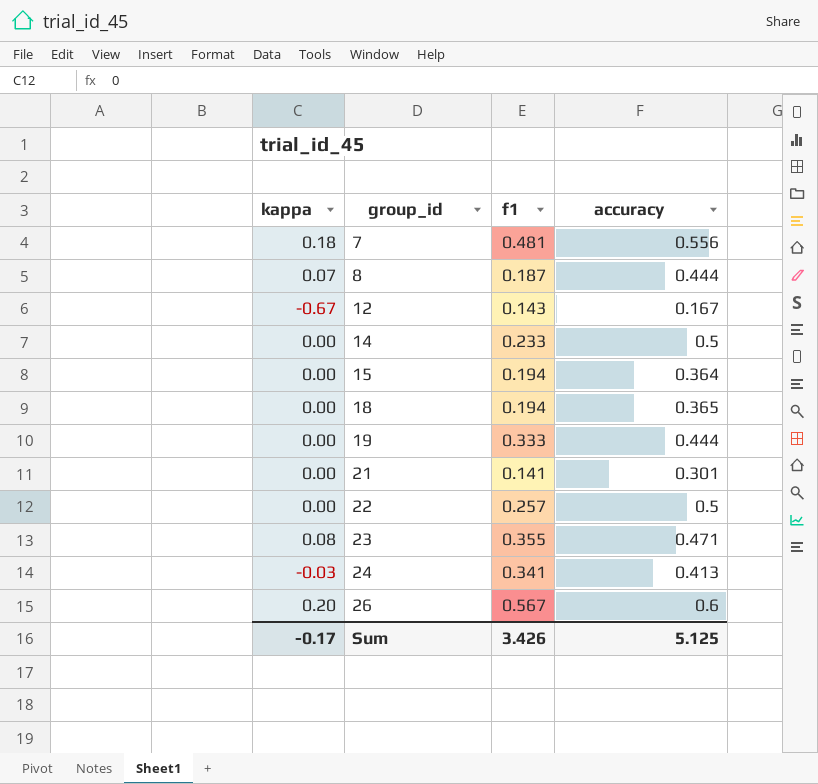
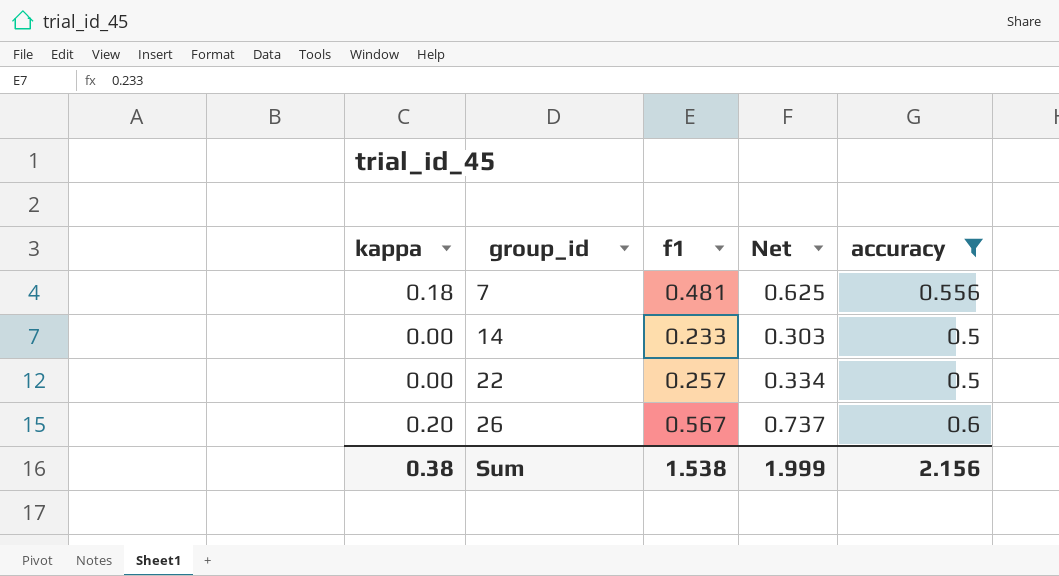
filter: none -> accuracy >= 0.5
column Net | formula: none -> [f1] * 1.3
Sum | kappa: -0.17 -> 0.38
Sum | f1: 3.426 -> 1.538
Sum | accuracy: 5.125 -> 2.156

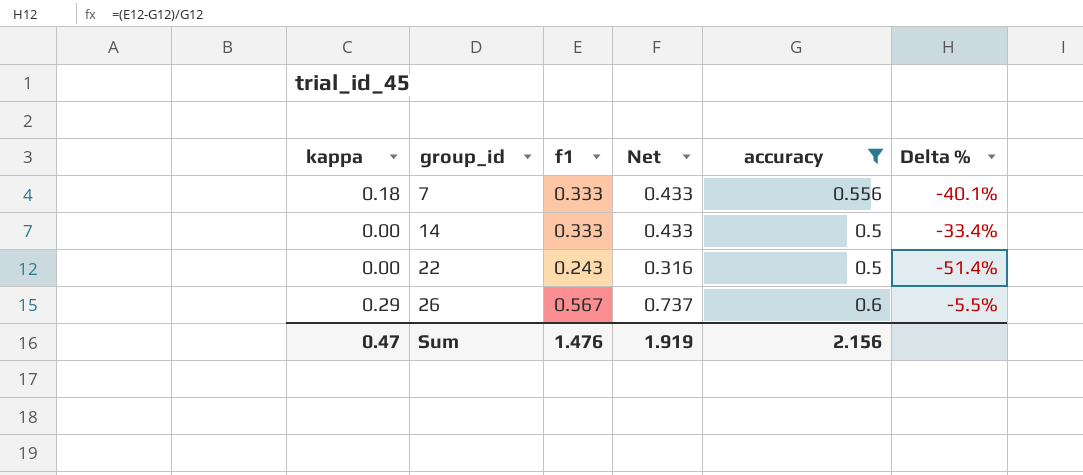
column Delta % | formula: none -> ([f1] - [accuracy]) / [accuracy]
7 | f1: 0.481 -> 0.333
7 | Net: 0.625 -> 0.433
14 | f1: 0.233 -> 0.333
14 | Net: 0.303 -> 0.433
22 | f1: 0.257 -> 0.243
22 | Net: 0.334 -> 0.316
26 | kappa: 0.20 -> 0.29
Sum | kappa: 0.38 -> 0.47
Sum | f1: 1.538 -> 1.476
Sum | Net: 1.999 -> 1.919

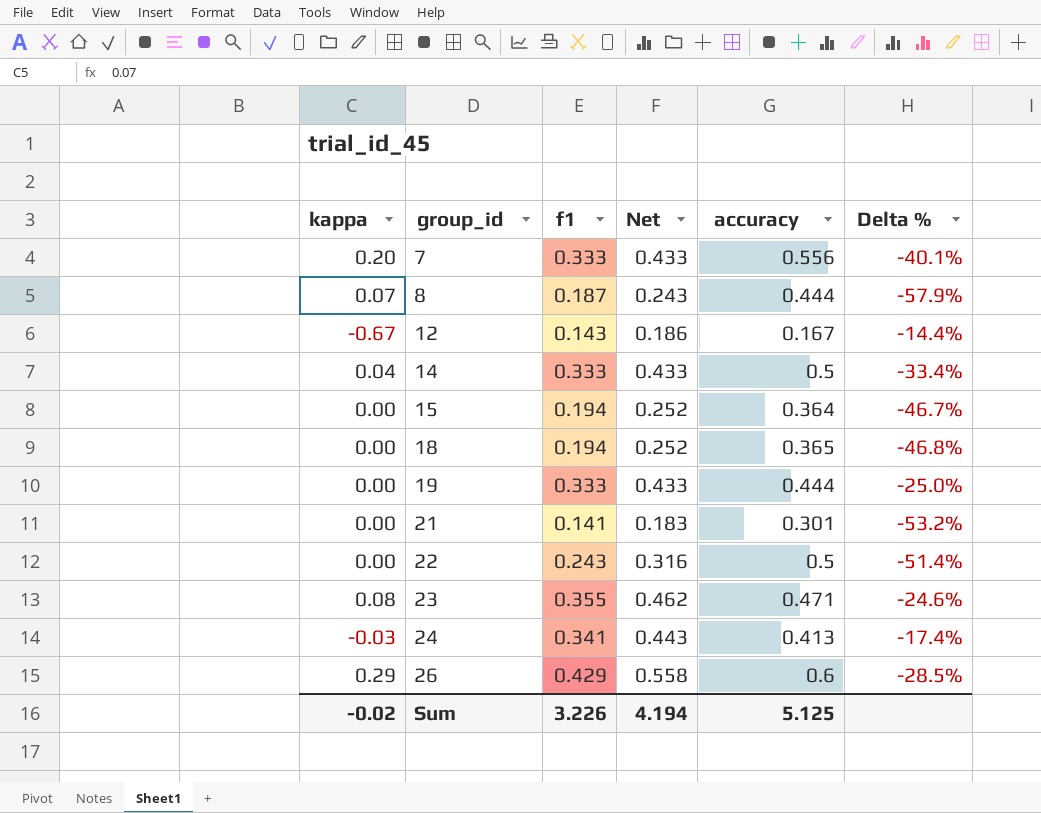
filter: accuracy >= 0.5 -> none
7 | kappa: 0.18 -> 0.20
14 | kappa: 0.00 -> 0.04
26 | f1: 0.567 -> 0.429
26 | Net: 0.737 -> 0.558
26 | Delta %: -5.5% -> -28.5%
Sum | kappa: 0.47 -> -0.02
Sum | f1: 1.476 -> 3.226
Sum | Net: 1.919 -> 4.194
Sum | accuracy: 2.156 -> 5.125

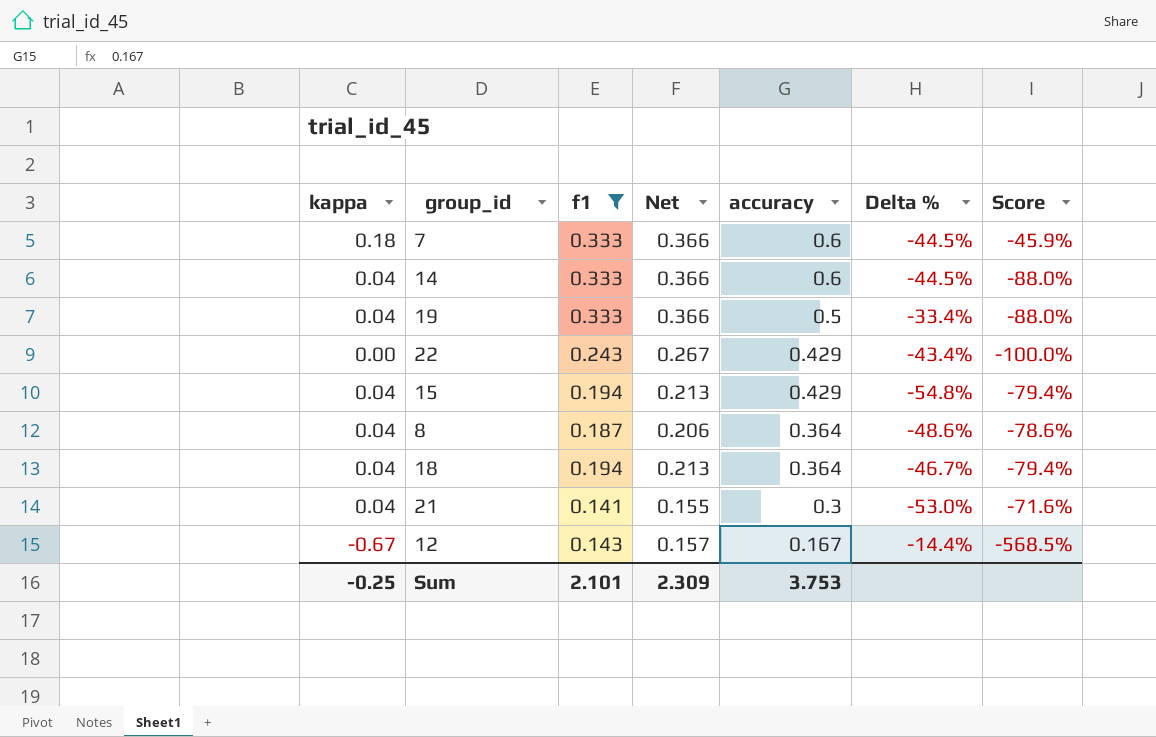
filter: none -> f1 <= 0.333
row order: group_id ascending -> accuracy descending
column Net | formula: [f1] * 1.3 -> [f1] * 1.1
column Score | formula: none -> ([kappa] - [f1]) / [f1]
7 | kappa: 0.20 -> 0.18
7 | accuracy: 0.556 -> 0.6
7 | Delta %: -40.1% -> -44.5%
14 | accuracy: 0.5 -> 0.6
14 | Delta %: -33.4% -> -44.5%
19 | kappa: 0.00 -> 0.04
19 | accuracy: 0.444 -> 0.5
19 | Delta %: -25.0% -> -33.4%
22 | accuracy: 0.5 -> 0.429
22 | Delta %: -51.4% -> -43.4%
15 | kappa: 0.00 -> 0.04
15 | accuracy: 0.364 -> 0.429
15 | Delta %: -46.7% -> -54.8%
8 | kappa: 0.07 -> 0.04
8 | accuracy: 0.444 -> 0.364
8 | Delta %: -57.9% -> -48.6%
18 | kappa: 0.00 -> 0.04
18 | accuracy: 0.365 -> 0.364
18 | Delta %: -46.8% -> -46.7%
21 | kappa: 0.00 -> 0.04
21 | accuracy: 0.301 -> 0.3
21 | Delta %: -53.2% -> -53.0%
Sum | kappa: -0.02 -> -0.25
Sum | f1: 3.226 -> 2.101
Sum | Net: 4.194 -> 2.309
Sum | accuracy: 5.125 -> 3.753

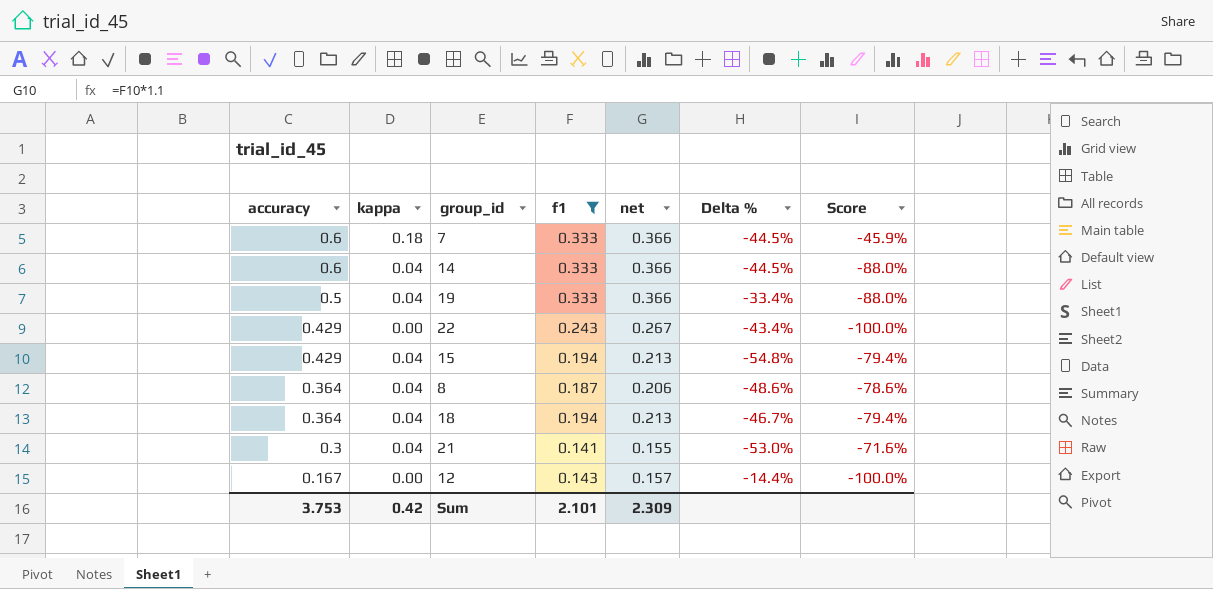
column accuracy | position: 5 -> 1
column name: Net -> net
12 | kappa: -0.67 -> 0.00
12 | Score: -568.5% -> -100.0%
Sum | kappa: -0.25 -> 0.42

